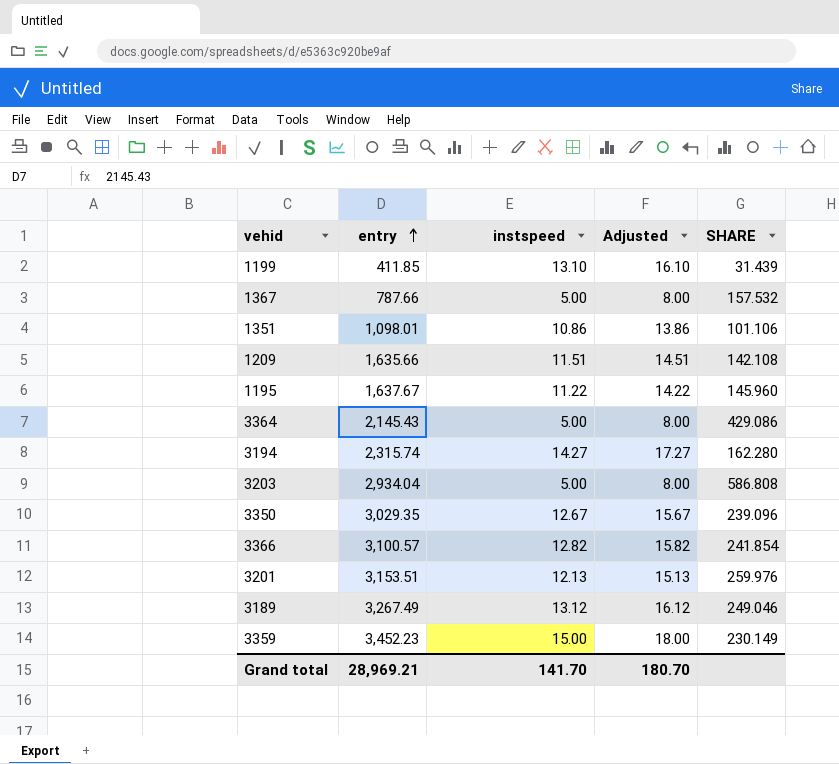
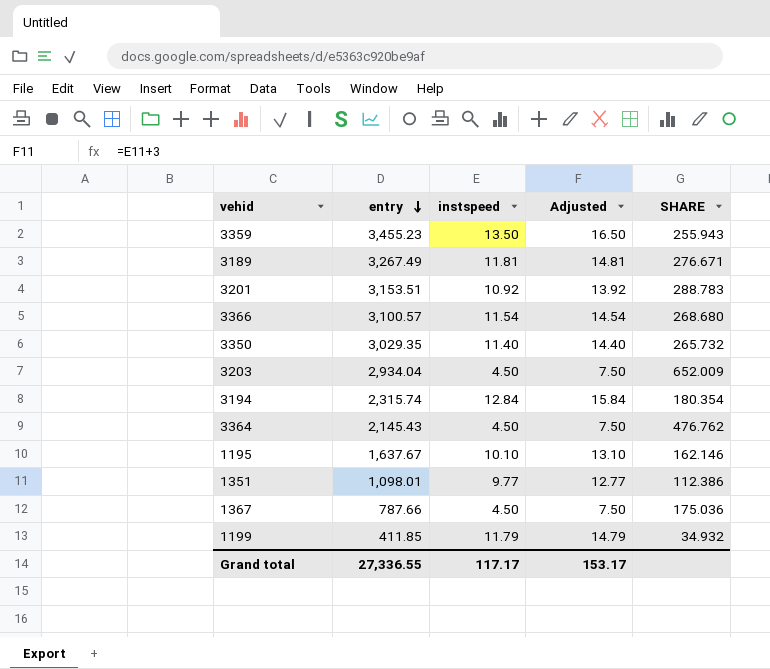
row order: entry ascending -> entry descending
row 1209: 1,635.66 | 11.51 | 14.51 | 142.108 -> none
3359 | entry: 3,452.23 -> 3,455.23
3359 | instspeed: 15.00 -> 13.50
3359 | Adjusted: 18.00 -> 16.50
3359 | SHARE: 230.149 -> 255.943
3189 | instspeed: 13.12 -> 11.81
3189 | Adjusted: 16.12 -> 14.81
3189 | SHARE: 249.046 -> 276.671
3201 | instspeed: 12.13 -> 10.92
3201 | Adjusted: 15.13 -> 13.92
3201 | SHARE: 259.976 -> 288.783
3366 | instspeed: 12.82 -> 11.54
3366 | Adjusted: 15.82 -> 14.54
3366 | SHARE: 241.854 -> 268.680
3350 | instspeed: 12.67 -> 11.40
3350 | Adjusted: 15.67 -> 14.40
3350 | SHARE: 239.096 -> 265.732
3203 | instspeed: 5.00 -> 4.50
3203 | Adjusted: 8.00 -> 7.50
3203 | SHARE: 586.808 -> 652.009
3194 | instspeed: 14.27 -> 12.84
3194 | Adjusted: 17.27 -> 15.84
3194 | SHARE: 162.280 -> 180.354
3364 | instspeed: 5.00 -> 4.50
3364 | Adjusted: 8.00 -> 7.50
3364 | SHARE: 429.086 -> 476.762
1195 | instspeed: 11.22 -> 10.10
1195 | Adjusted: 14.22 -> 13.10
1195 | SHARE: 145.960 -> 162.146
1351 | instspeed: 10.86 -> 9.77
1351 | Adjusted: 13.86 -> 12.77
1351 | SHARE: 101.106 -> 112.386
1367 | instspeed: 5.00 -> 4.50
1367 | Adjusted: 8.00 -> 7.50
1367 | SHARE: 157.532 -> 175.036
1199 | instspeed: 13.10 -> 11.79
1199 | Adjusted: 16.10 -> 14.79
1199 | SHARE: 31.439 -> 34.932
Grand total | entry: 28,969.21 -> 27,336.55
Grand total | instspeed: 141.70 -> 117.17
Grand total | Adjusted: 180.70 -> 153.17

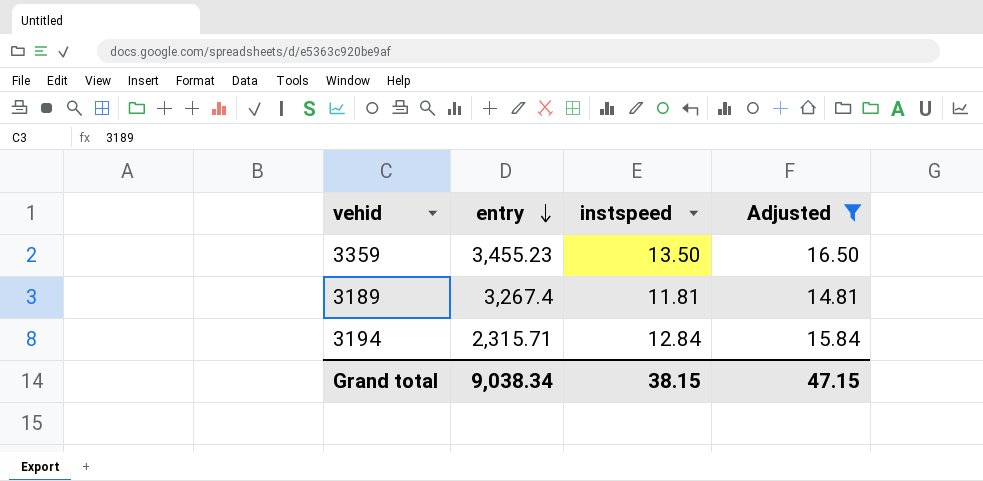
filter: none -> Adjusted >= 14.81
column SHARE | formula: [entry] / [instspeed] -> none
3189 | entry: 3,267.49 -> 3,267.4
3194 | entry: 2,315.74 -> 2,315.71
Grand total | entry: 27,336.55 -> 9,038.34
Grand total | instspeed: 117.17 -> 38.15
Grand total | Adjusted: 153.17 -> 47.15

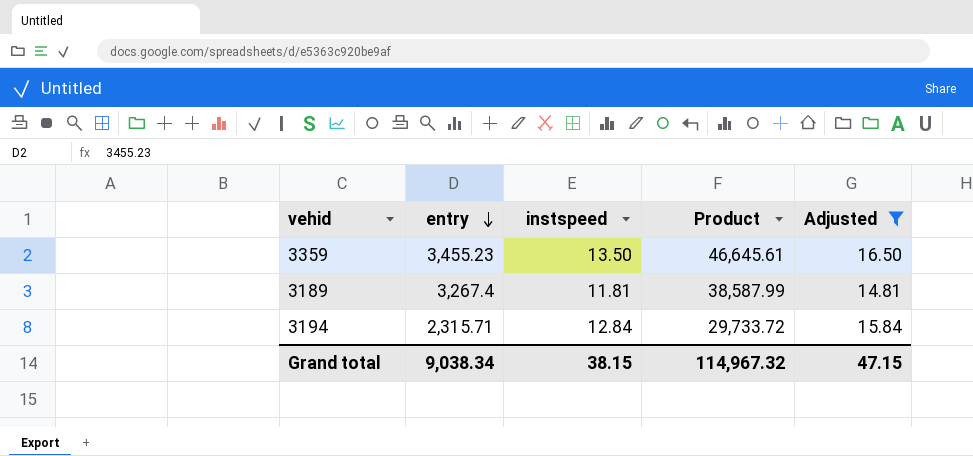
column Product | formula: none -> [entry] * [instspeed]

